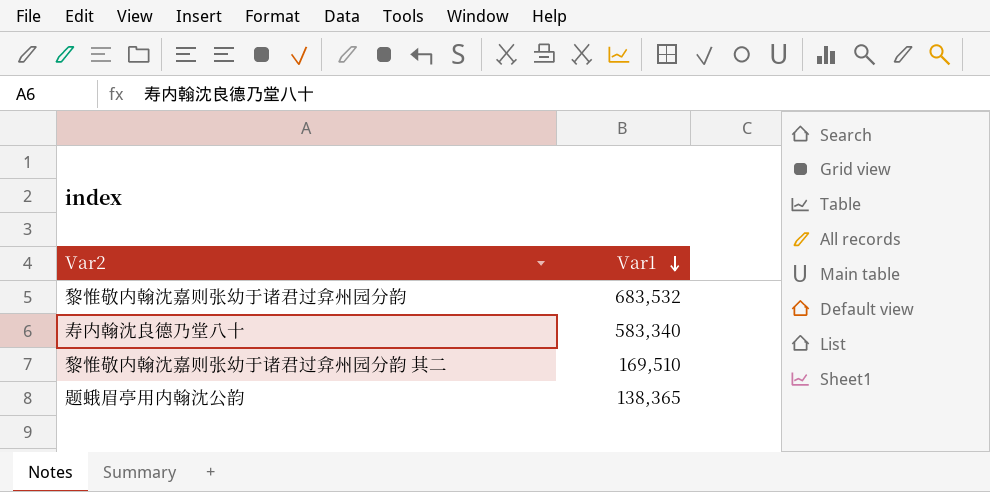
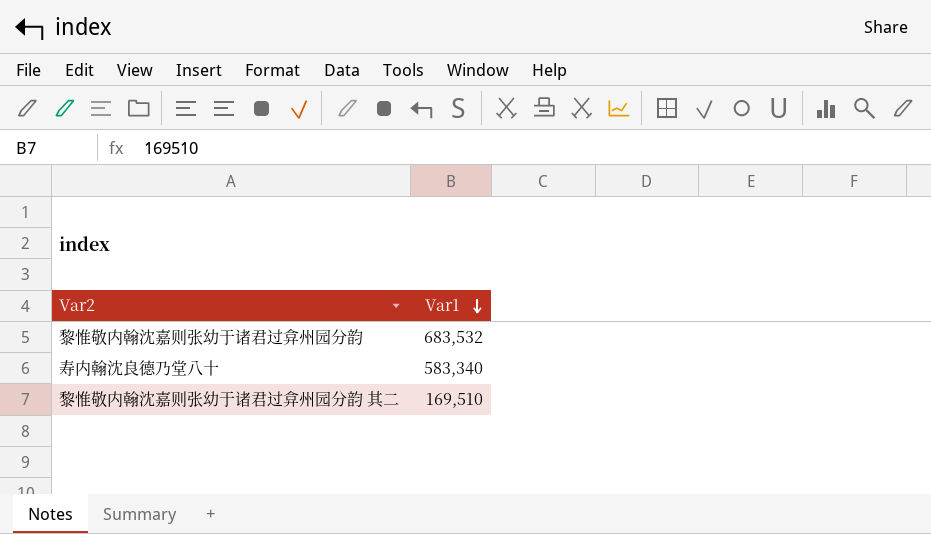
row 题蛾眉亭用内翰沈公韵: 138,365 -> none

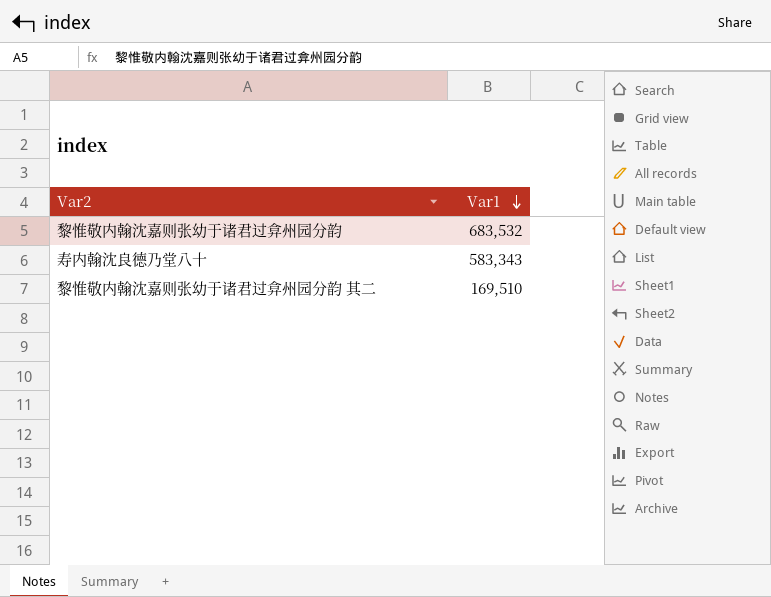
寿内翰沈良德乃堂八十 | Var1: 583,340 -> 583,343

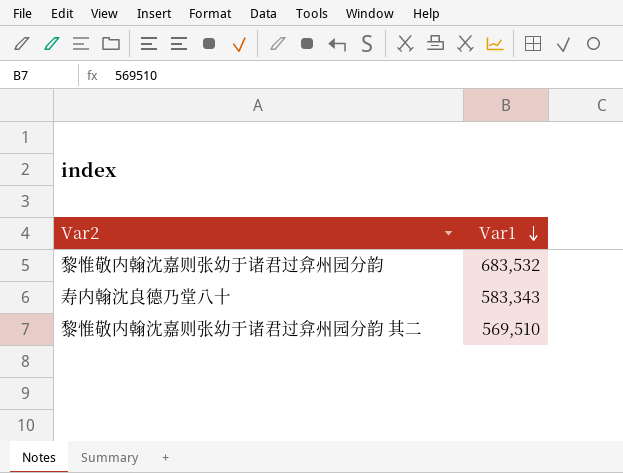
黎惟敬内翰沈嘉则张幼于诸君过弇州园分韵 其二 | Var1: 169,510 -> 569,510

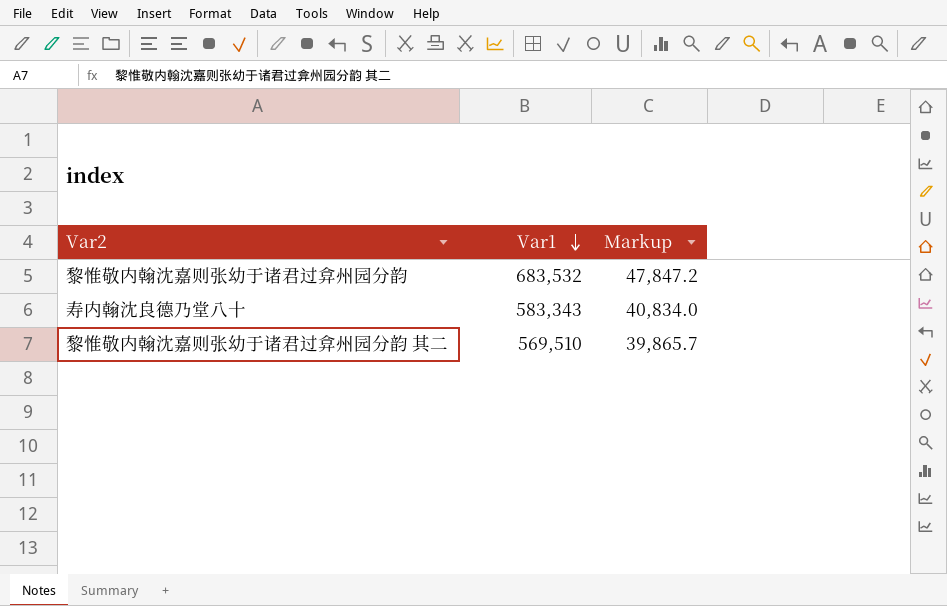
column Markup | formula: none -> [Var1] * 0.07

